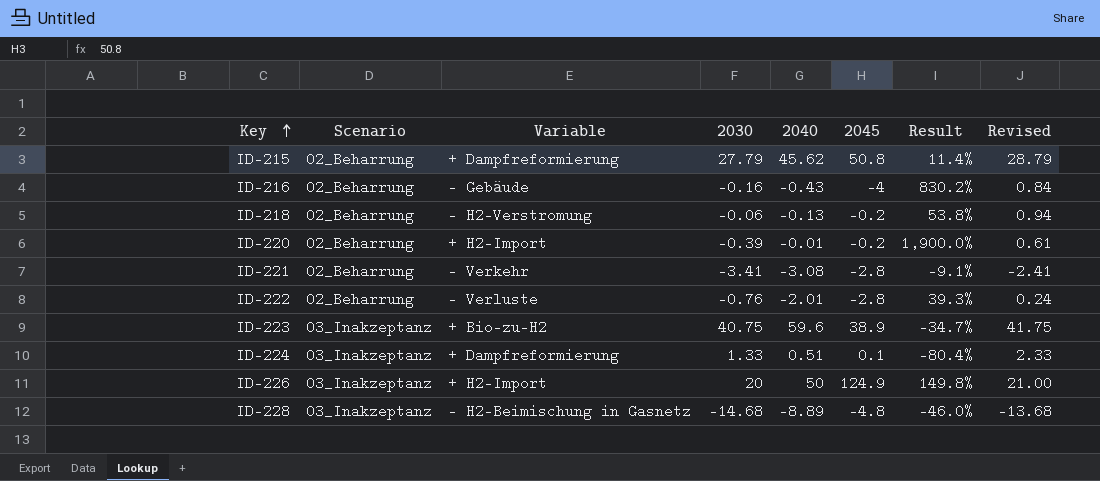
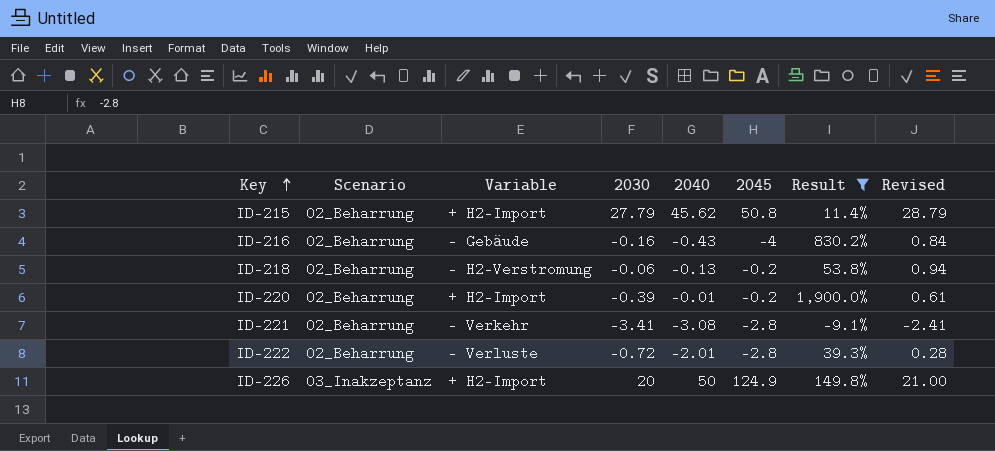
filter: none -> Result >= -9.1%
ID-215 | Variable: + Dampfreformierung -> + H2-Import
ID-222 | 2030: -0.76 -> -0.72
ID-222 | Revised: 0.24 -> 0.28

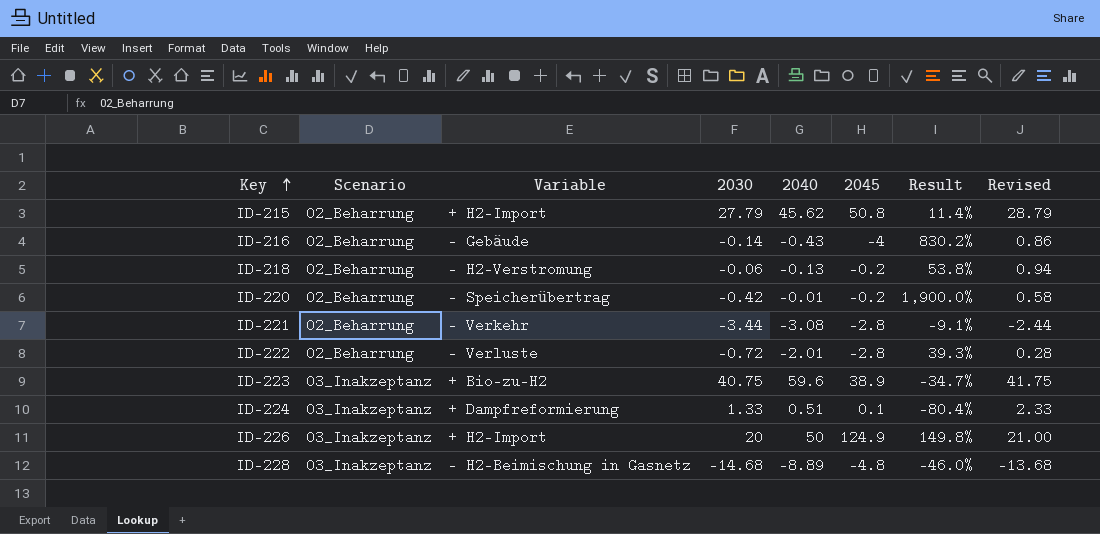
filter: Result >= -9.1% -> none
ID-216 | 2030: -0.16 -> -0.14
ID-216 | Revised: 0.84 -> 0.86
ID-220 | Variable: + H2-Import -> - Speicherübertrag
ID-220 | 2030: -0.39 -> -0.42
ID-220 | Revised: 0.61 -> 0.58
ID-221 | 2030: -3.41 -> -3.44
ID-221 | Revised: -2.41 -> -2.44

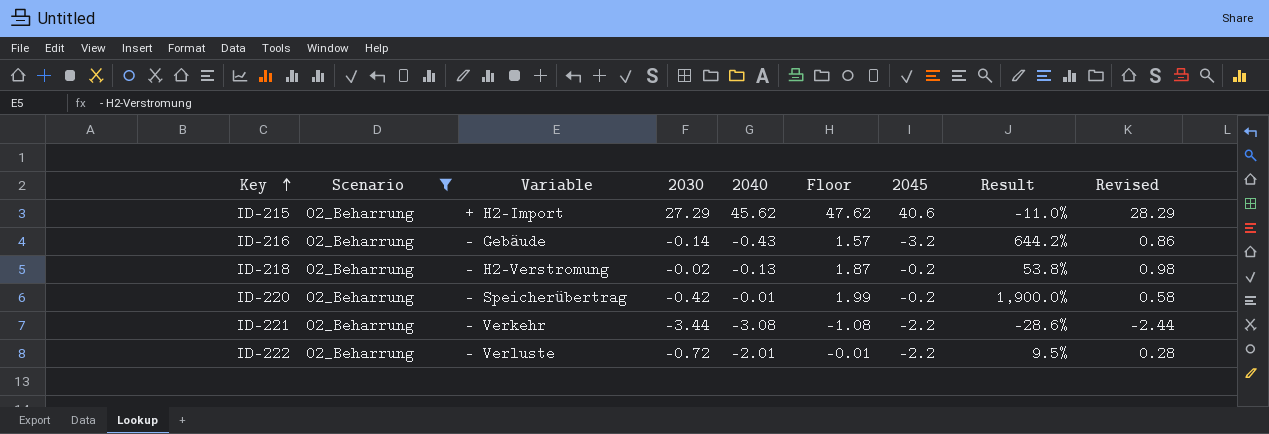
filter: none -> Scenario = 02_Beharrung
column Floor | formula: none -> [2040] + 2
ID-215 | 2030: 27.79 -> 27.29
ID-215 | 2045: 50.8 -> 40.6
ID-215 | Result: 11.4% -> -11.0%
ID-215 | Revised: 28.79 -> 28.29
ID-216 | 2045: -4 -> -3.2
ID-216 | Result: 830.2% -> 644.2%
ID-218 | 2030: -0.06 -> -0.02
ID-218 | Revised: 0.94 -> 0.98
ID-221 | 2045: -2.8 -> -2.2
ID-221 | Result: -9.1% -> -28.6%
ID-222 | 2045: -2.8 -> -2.2
ID-222 | Result: 39.3% -> 9.5%

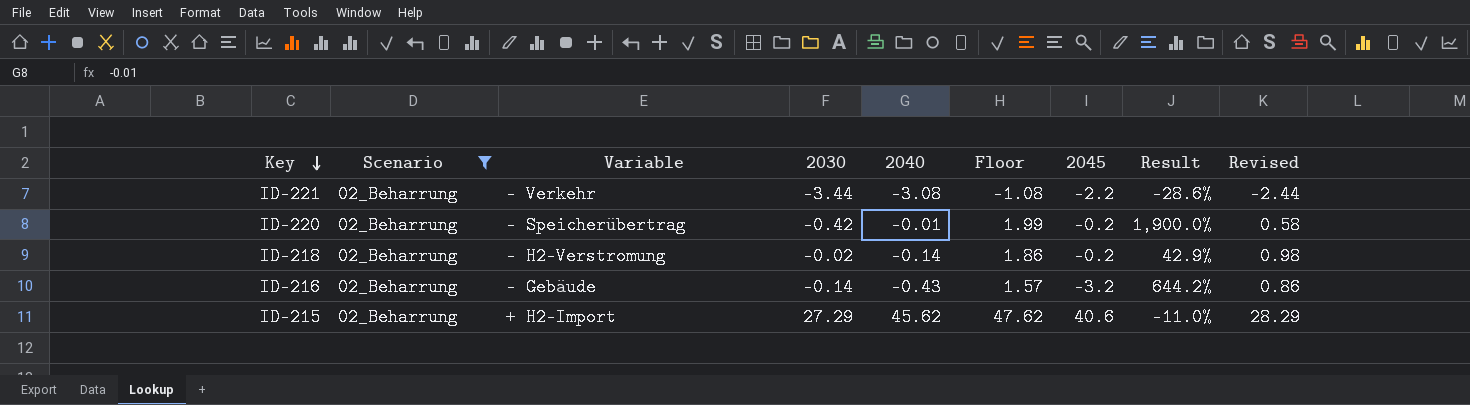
row order: Key ascending -> Key descending
row ID-222: 02_Beharrung | - Verluste | -0.72 | -2.01 | -0.01 | -2.2 | 9.5% | 0.28 -> none
ID-218 | 2040: -0.13 -> -0.14
ID-218 | Floor: 1.87 -> 1.86
ID-218 | Result: 53.8% -> 42.9%

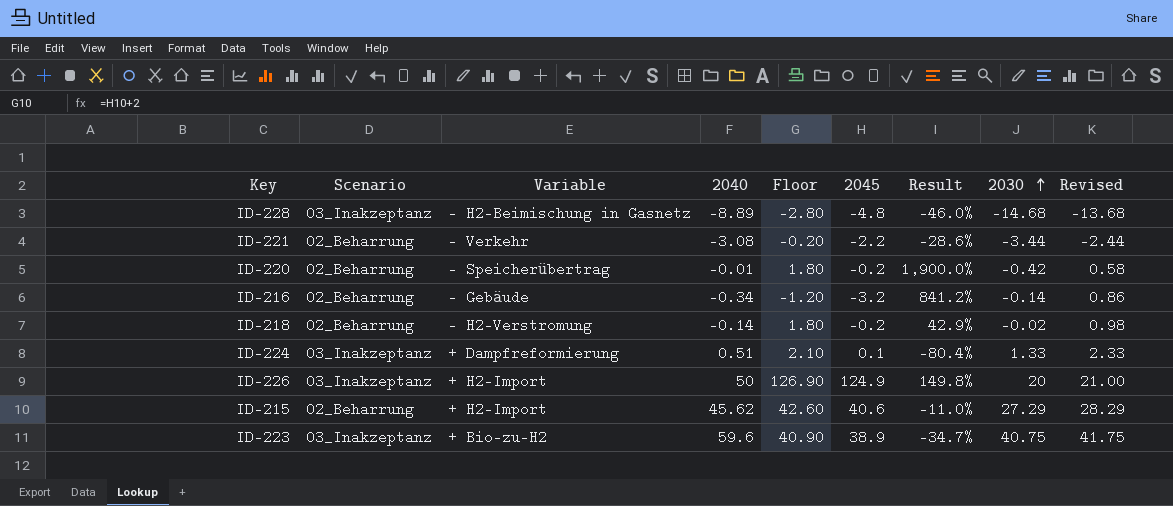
filter: Scenario = 02_Beharrung -> none
row order: Key descending -> 2030 ascending
column Floor | formula: [2040] + 2 -> [2045] + 2
column 2030 | position: 4 -> 8
ID-216 | 2040: -0.43 -> -0.34
ID-216 | Result: 644.2% -> 841.2%

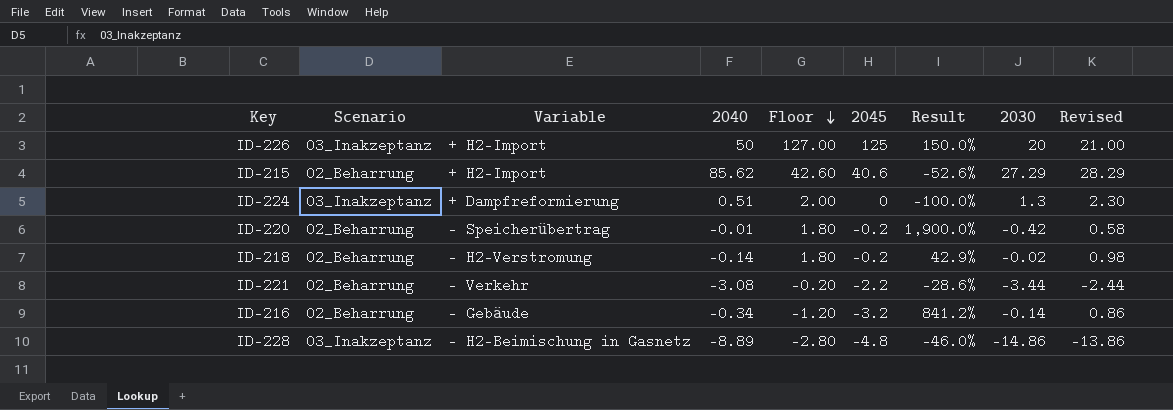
row order: 2030 ascending -> Floor descending
row ID-223: 03_Inakzeptanz | + Bio-zu-H2 | 59.6 | 40.90 | 38.9 | -34.7% | 40.75 | 41.75 -> none
ID-226 | Floor: 126.90 -> 127.00
ID-226 | 2045: 124.9 -> 125
ID-226 | Result: 149.8% -> 150.0%
ID-215 | 2040: 45.62 -> 85.62
ID-215 | Result: -11.0% -> -52.6%
ID-224 | Floor: 2.10 -> 2.00
ID-224 | 2045: 0.1 -> 0
ID-224 | Result: -80.4% -> -100.0%
ID-224 | 2030: 1.33 -> 1.3
ID-224 | Revised: 2.33 -> 2.30
ID-228 | 2030: -14.68 -> -14.86
ID-228 | Revised: -13.68 -> -13.86

